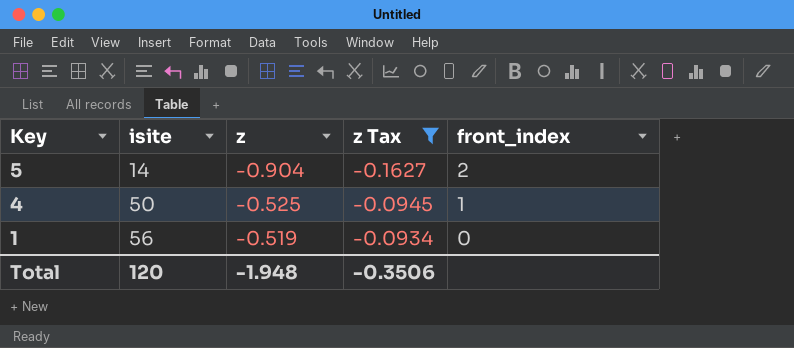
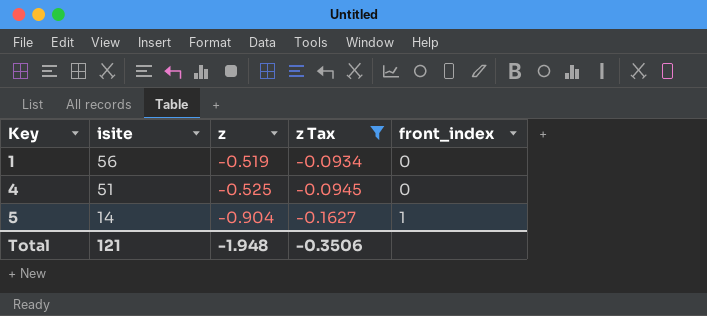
row order: Key descending -> Key ascending
4 | isite: 50 -> 51
4 | front_index: 1 -> 0
5 | front_index: 2 -> 1
Total | isite: 120 -> 121

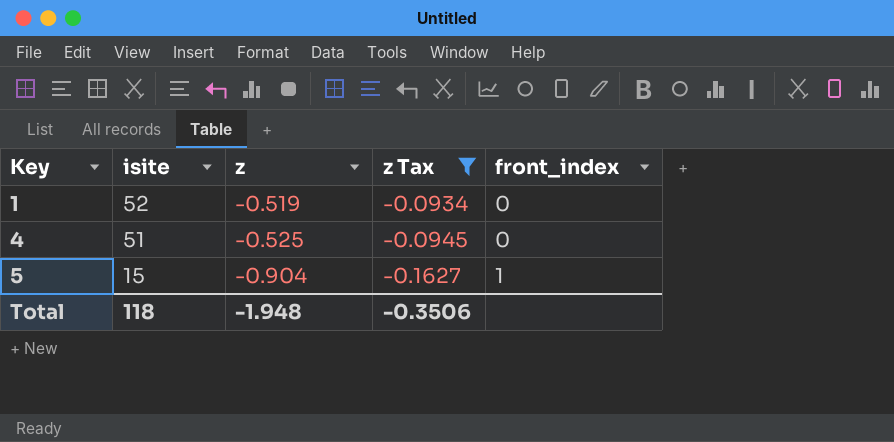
1 | isite: 56 -> 52
5 | isite: 14 -> 15
Total | isite: 121 -> 118

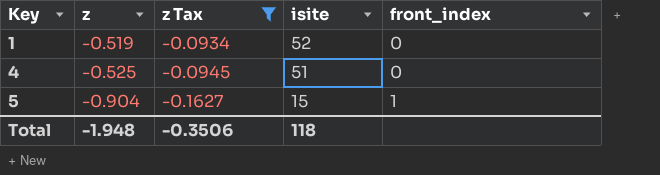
column isite | position: 2 -> 4

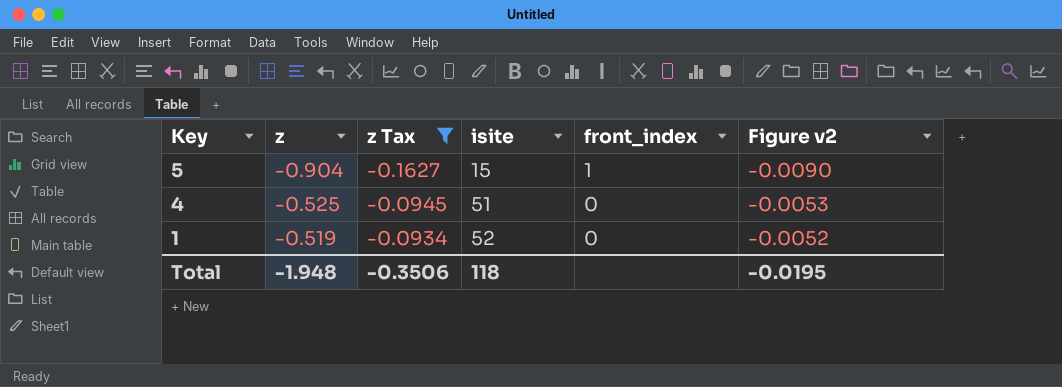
row order: Key ascending -> Key descending
column Figure v2 | formula: none -> [z] * 0.01

